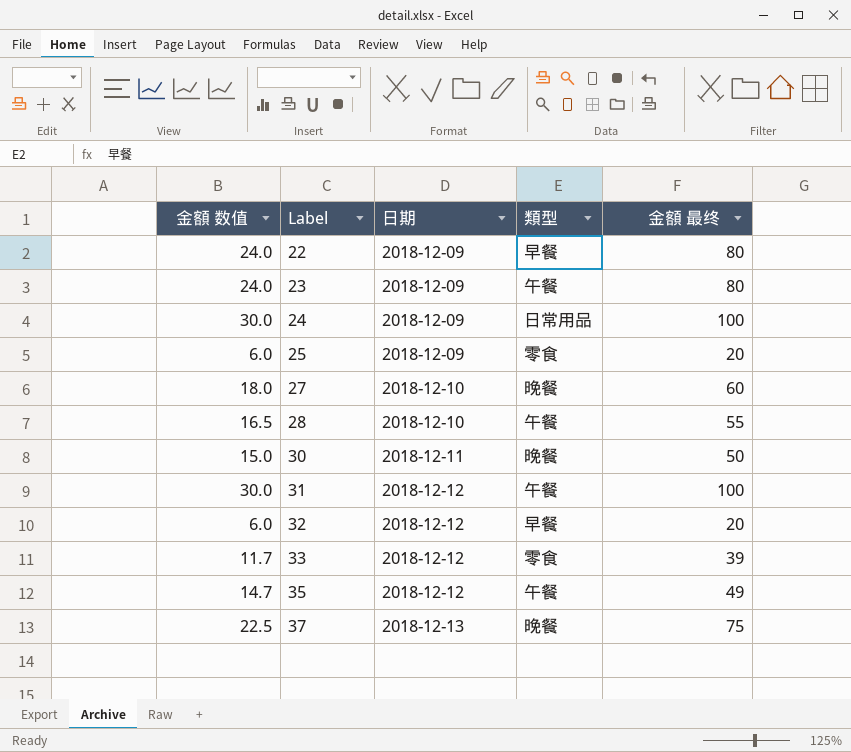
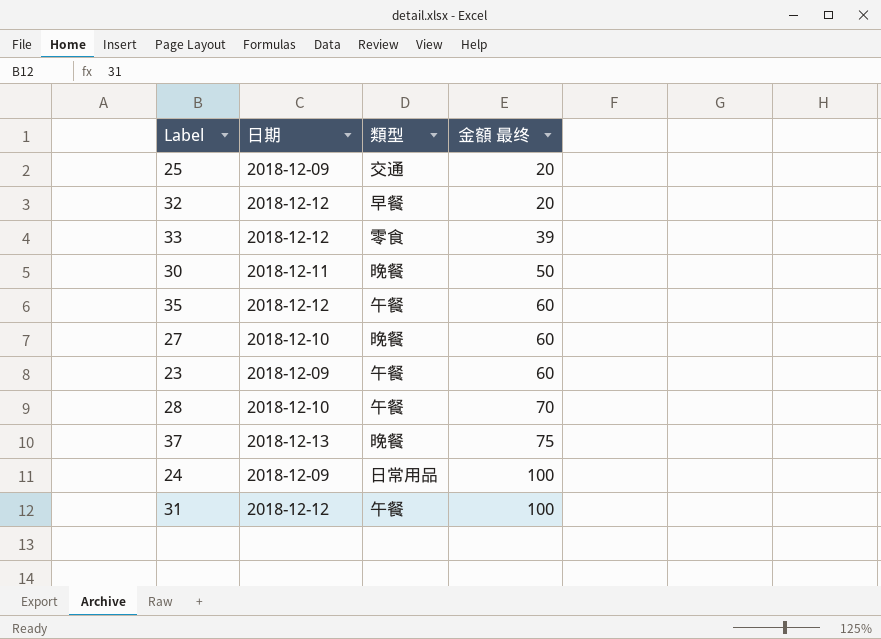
row order: Label ascending -> 金額 最终 ascending
column 金額 数值 | formula: [金額 最终] * 0.3 -> none
row 22: 24.0 | 2018-12-09 | 早餐 | 80 -> none
25 | 類型: 零食 -> 交通
35 | 金額 最终: 49 -> 60
23 | 金額 最终: 80 -> 60
28 | 金額 最终: 55 -> 70

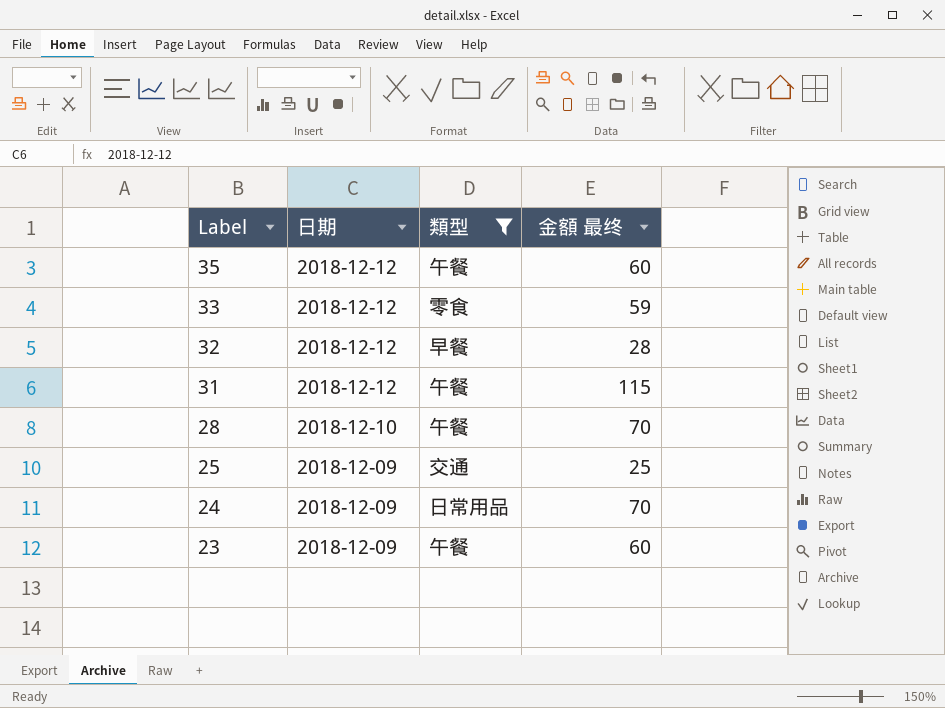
filter: none -> 類型 != 晚餐
row order: 金額 最终 ascending -> Label descending
33 | 金額 最终: 39 -> 59
32 | 金額 最终: 20 -> 28
31 | 金額 最终: 100 -> 115
25 | 金額 最终: 20 -> 25
24 | 金額 最终: 100 -> 70

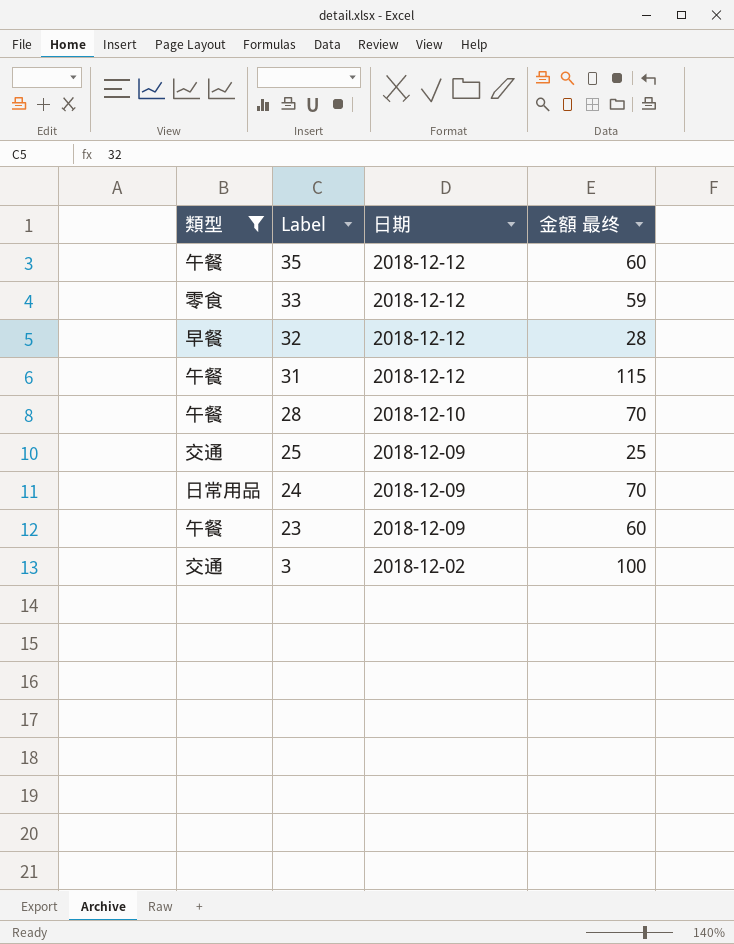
column 類型 | position: 3 -> 1
row 3: none -> 交通 | 2018-12-02 | 100

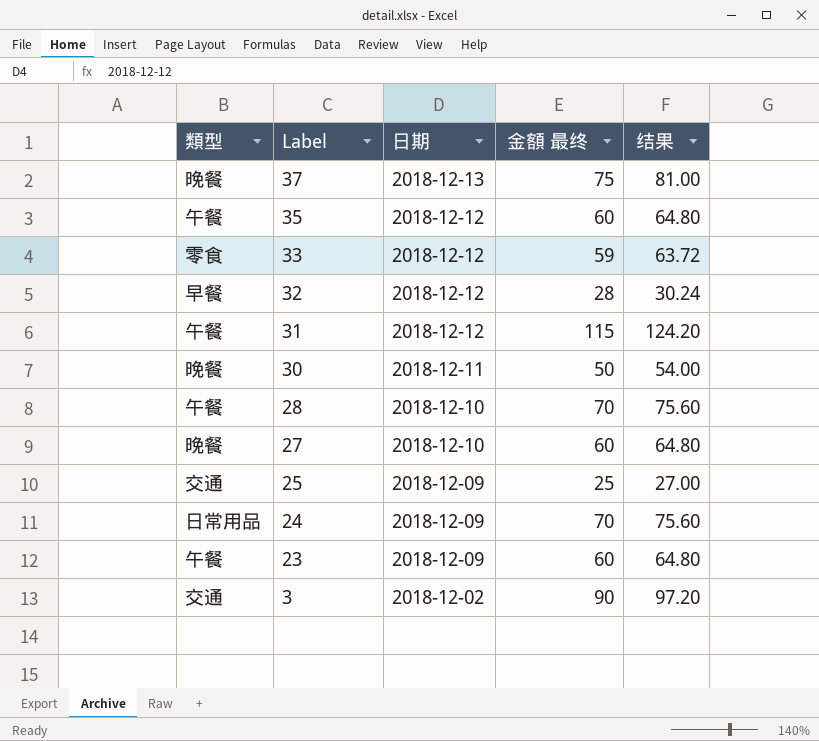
filter: 類型 != 晚餐 -> none
column 结果 | formula: none -> [金額 最终] * 1.08
3 | 金額 最终: 100 -> 90

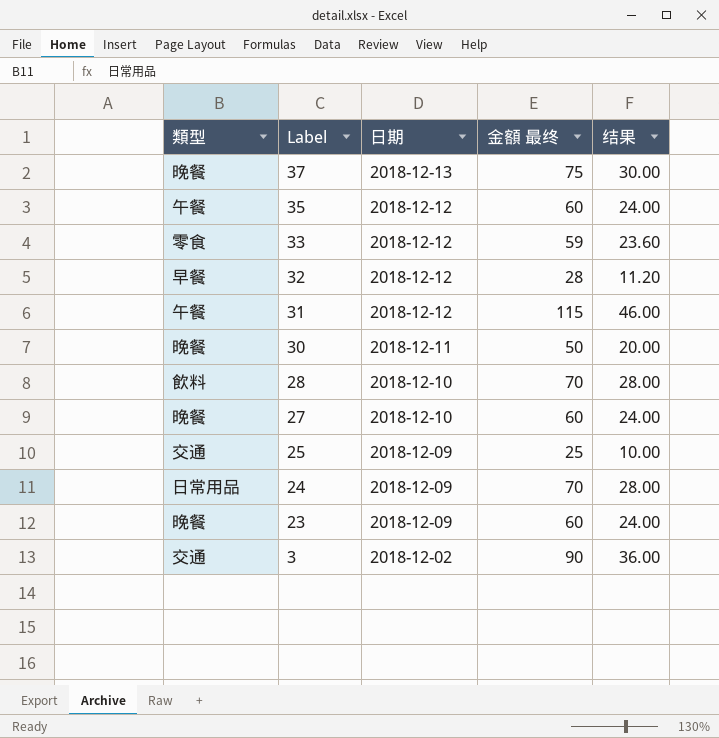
column 结果 | formula: [金額 最终] * 1.08 -> [金額 最终] * 0.4
28 | 類型: 午餐 -> 飲料
23 | 類型: 午餐 -> 晚餐

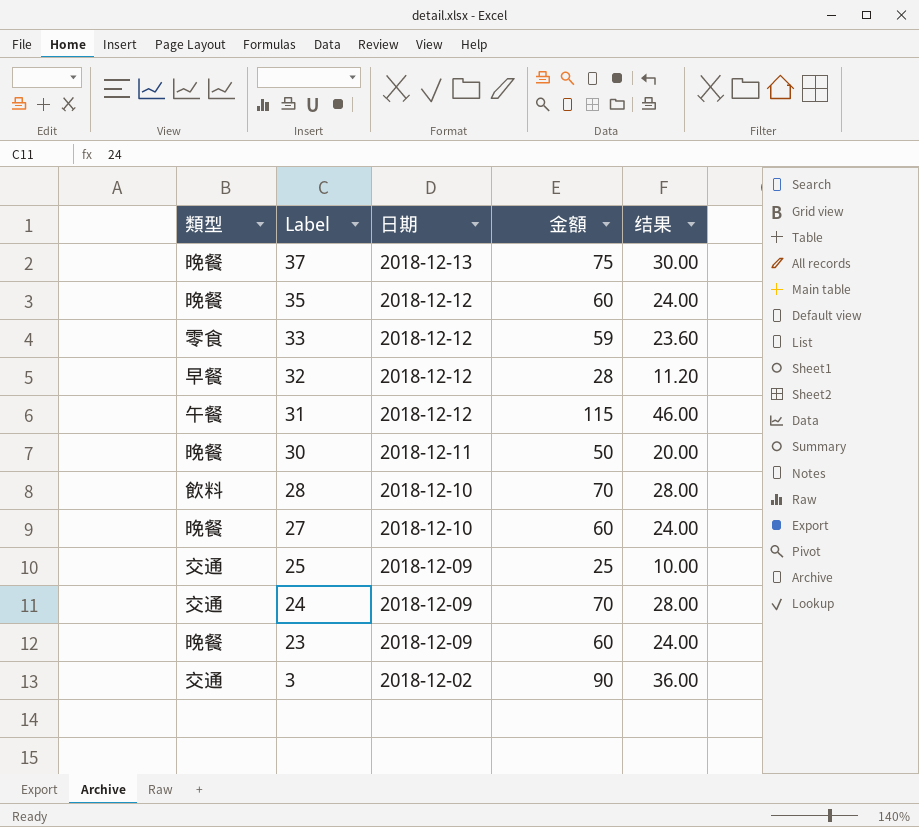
column name: 金額 最终 -> 金額
35 | 類型: 午餐 -> 晚餐
24 | 類型: 日常用品 -> 交通

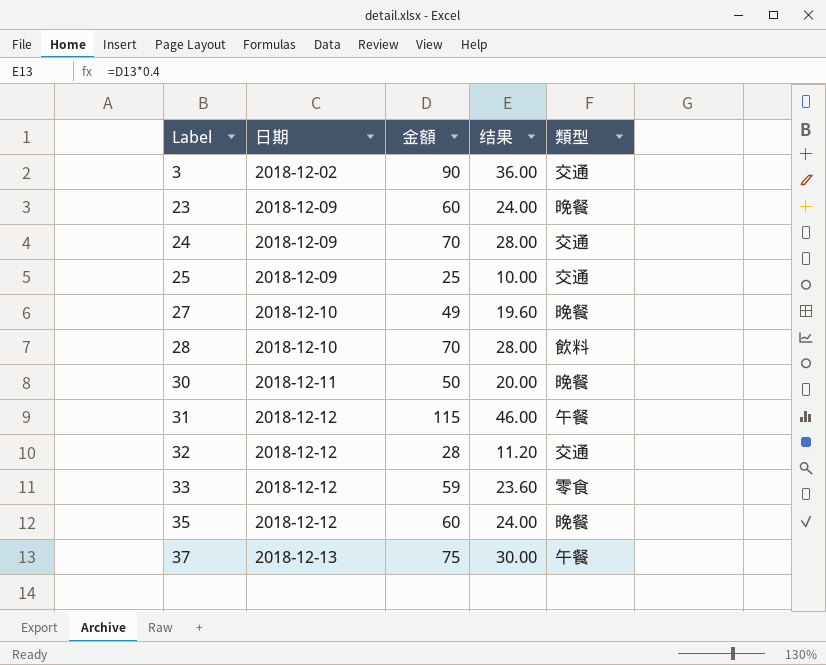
row order: Label descending -> Label ascending
column 類型 | position: 1 -> 5
27 | 金額: 60 -> 49
27 | 结果: 24.00 -> 19.60
32 | 類型: 早餐 -> 交通
37 | 類型: 晚餐 -> 午餐

